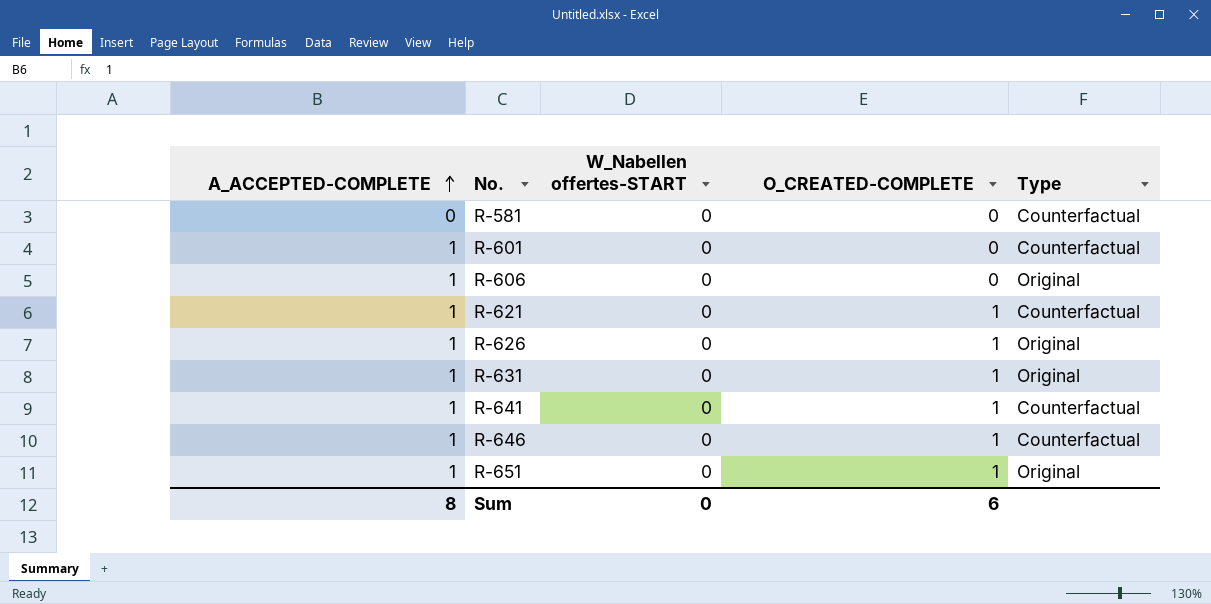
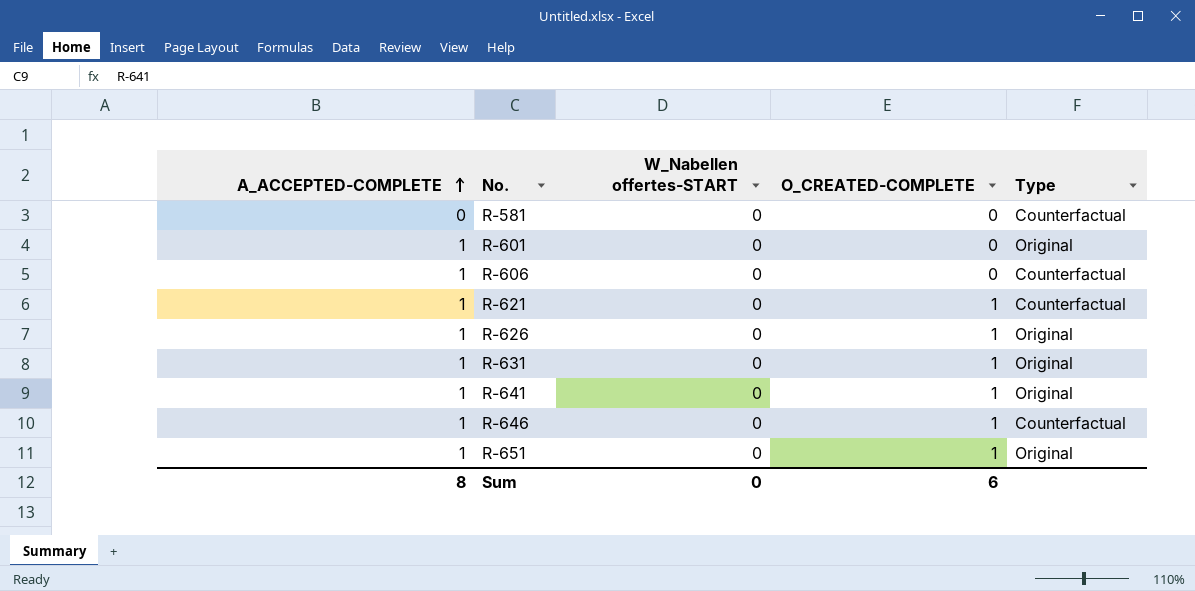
R-601 | Type: Counterfactual -> Original
R-606 | Type: Original -> Counterfactual
R-641 | Type: Counterfactual -> Original

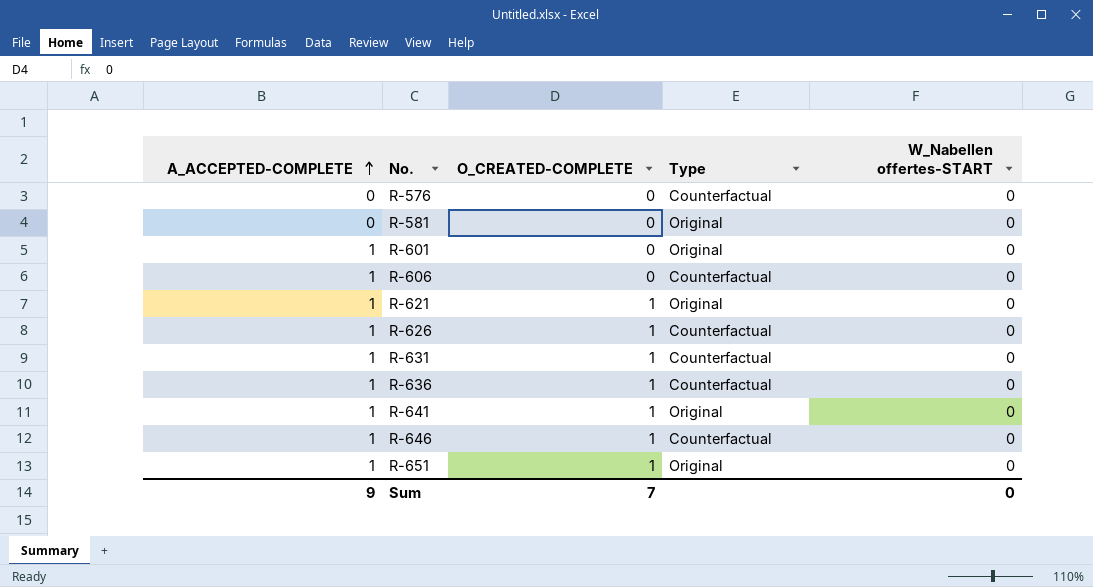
column W_Nabellen offertes-START | position: 3 -> 5
row R-576: none -> 0 | 0 | Counterfactual | 0
R-581 | Type: Counterfactual -> Original
R-621 | Type: Counterfactual -> Original
R-626 | Type: Original -> Counterfactual
R-631 | Type: Original -> Counterfactual
row R-636: none -> 1 | 1 | Counterfactual | 0
Sum | A_ACCEPTED-COMPLETE: 8 -> 9
Sum | O_CREATED-COMPLETE: 6 -> 7

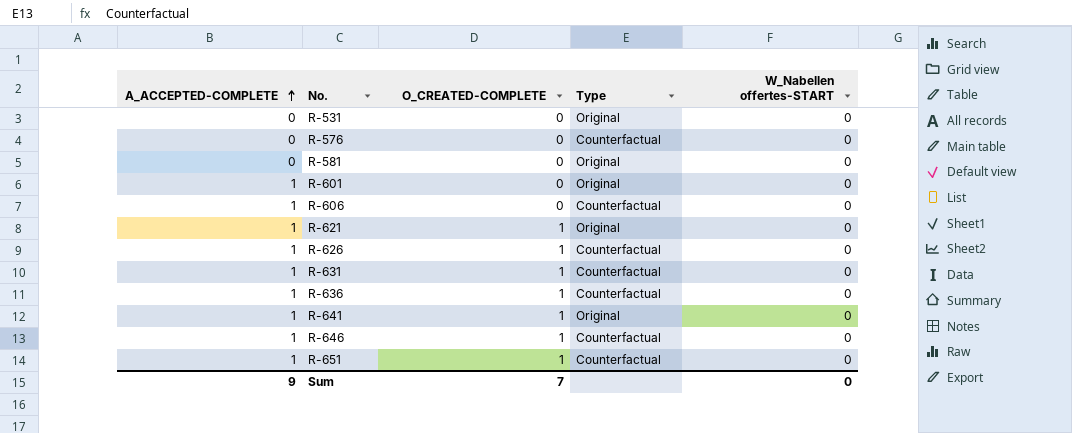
row R-531: none -> 0 | 0 | Original | 0
R-651 | Type: Original -> Counterfactual

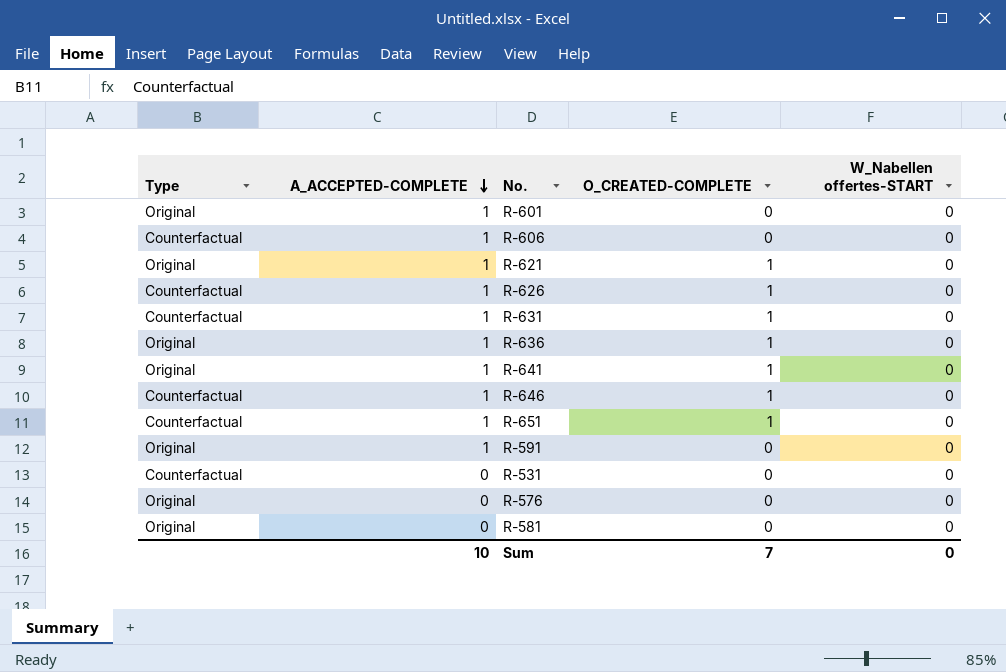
row order: A_ACCEPTED-COMPLETE ascending -> A_ACCEPTED-COMPLETE descending
column Type | position: 4 -> 1
R-636 | Type: Counterfactual -> Original
row R-591: none -> Original | 1 | 0 | 0
R-531 | Type: Original -> Counterfactual
R-576 | Type: Counterfactual -> Original
Sum | A_ACCEPTED-COMPLETE: 9 -> 10

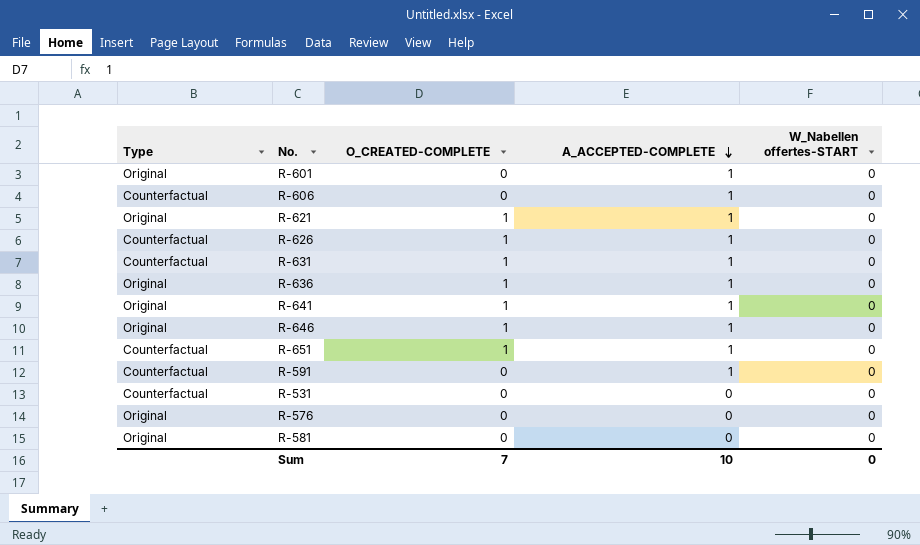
column A_ACCEPTED-COMPLETE | position: 2 -> 4
R-646 | Type: Counterfactual -> Original
R-591 | Type: Original -> Counterfactual

